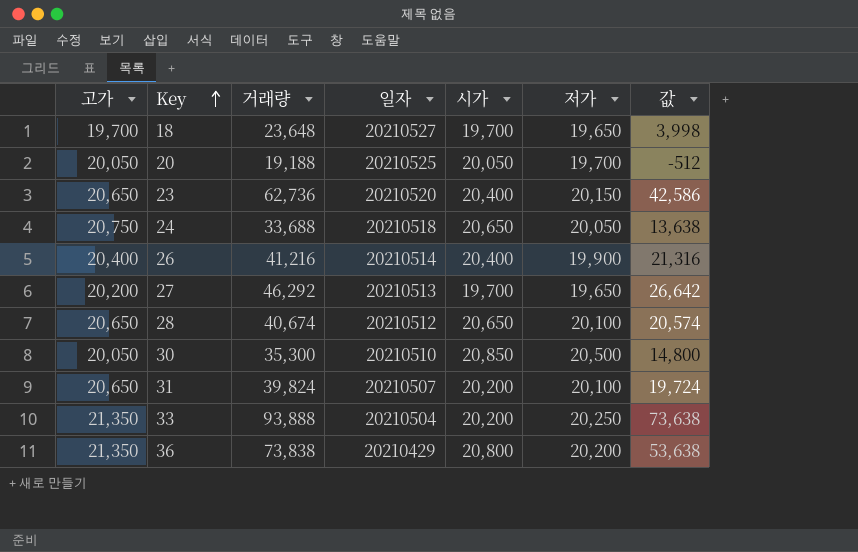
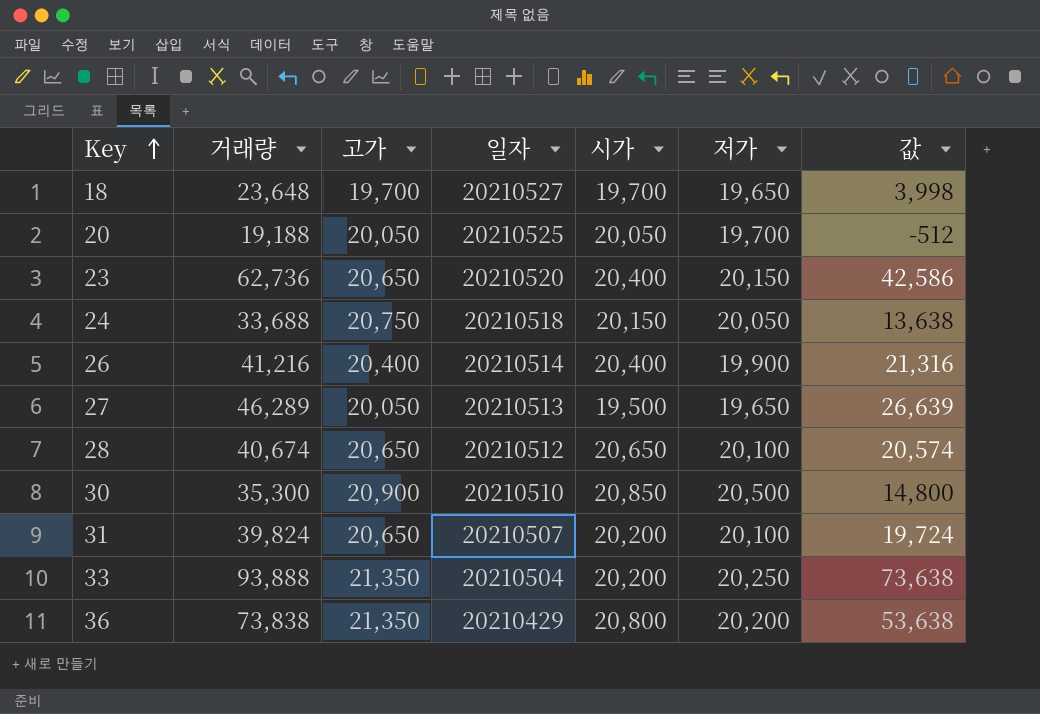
column 고가 | position: 1 -> 3
24 | 시가: 20,650 -> 20,150
27 | 거래량: 46,292 -> 46,289
27 | 고가: 20,200 -> 20,050
27 | 시가: 19,700 -> 19,500
27 | 값: 26,642 -> 26,639
30 | 고가: 20,050 -> 20,900

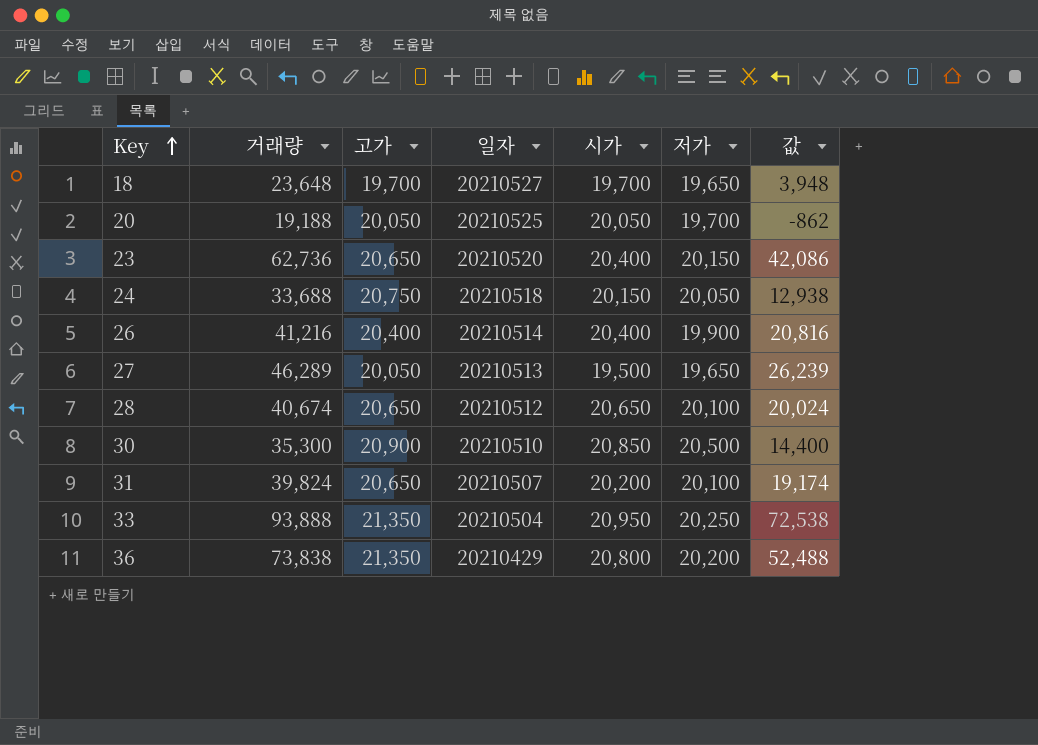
column 값 | formula: [거래량] - [저가] -> [거래량] - [고가]
33 | 시가: 20,200 -> 20,950

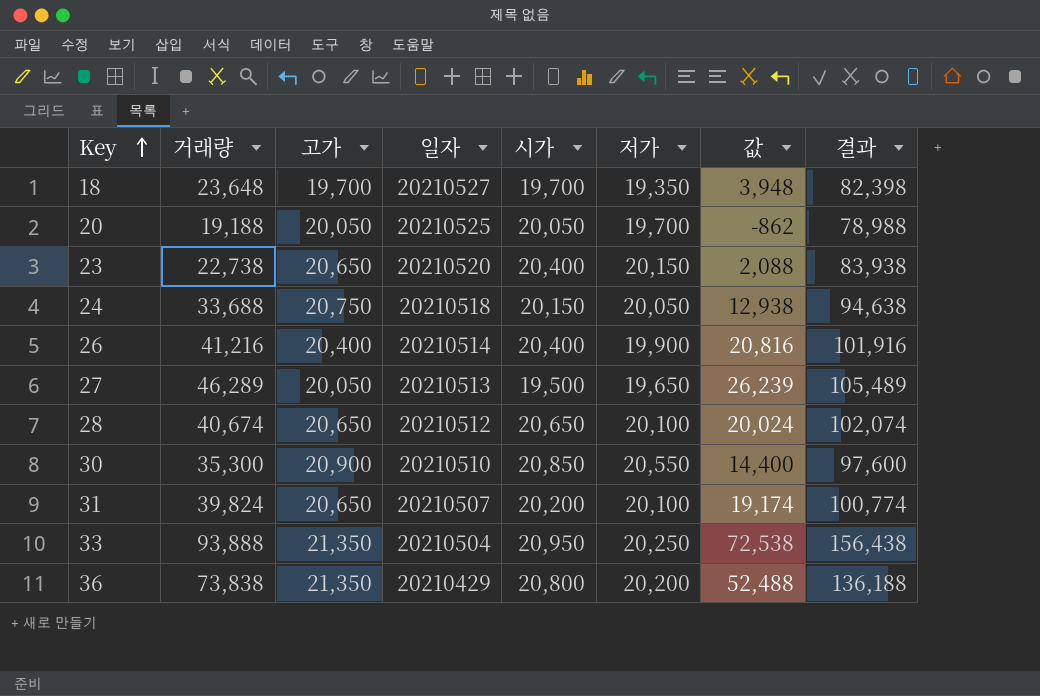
column 결과 | formula: none -> [거래량] + [고가] + [시가] + [저가]
18 | 저가: 19,650 -> 19,350
23 | 거래량: 62,736 -> 22,738
23 | 값: 42,086 -> 2,088
30 | 저가: 20,500 -> 20,550

